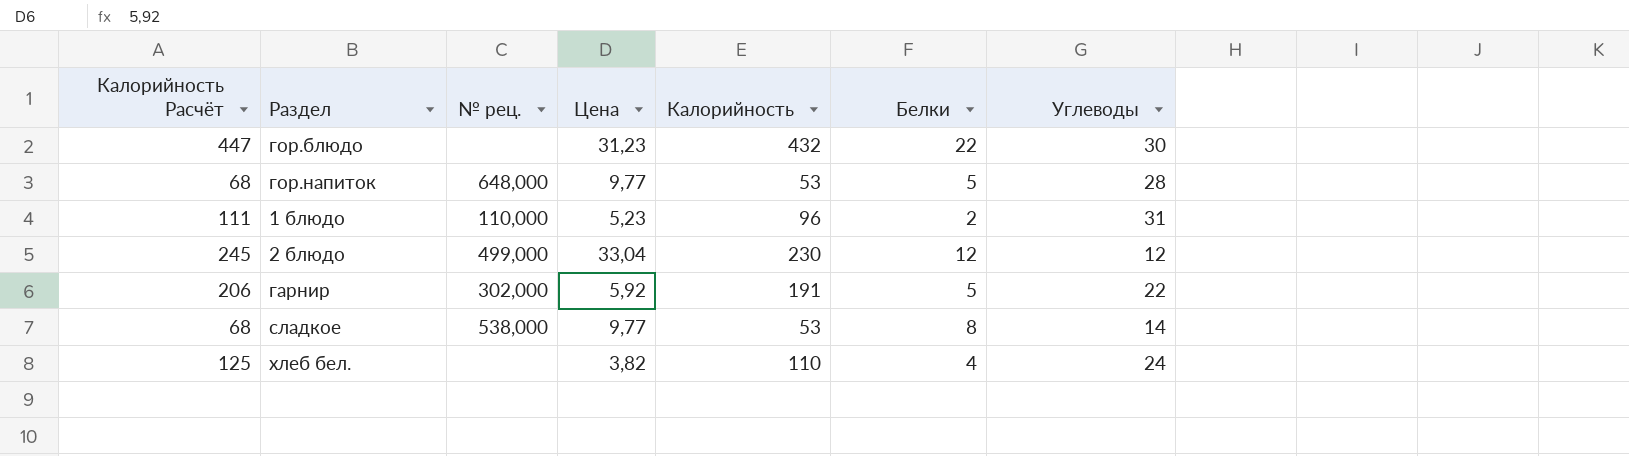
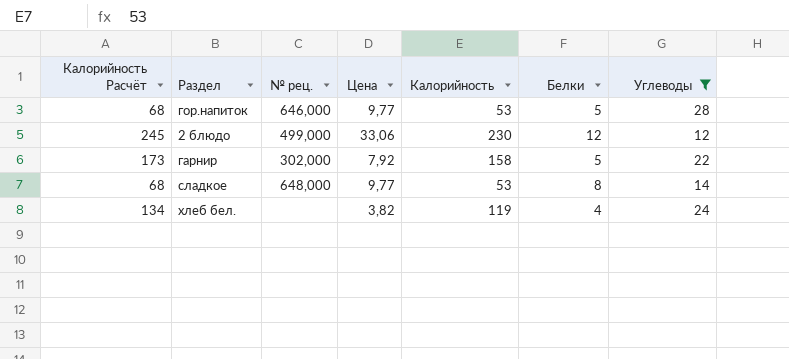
filter: none -> Углеводы <= 28
гор.напиток | № рец.: 648,000 -> 646,000
2 блюдо | Цена: 33,04 -> 33,06
гарнир | Калорийность Расчёт: 206 -> 173
гарнир | Цена: 5,92 -> 7,92
гарнир | Калорийность: 191 -> 158
сладкое | № рец.: 538,000 -> 648,000
хлеб бел. | Калорийность Расчёт: 125 -> 134
хлеб бел. | Калорийность: 110 -> 119

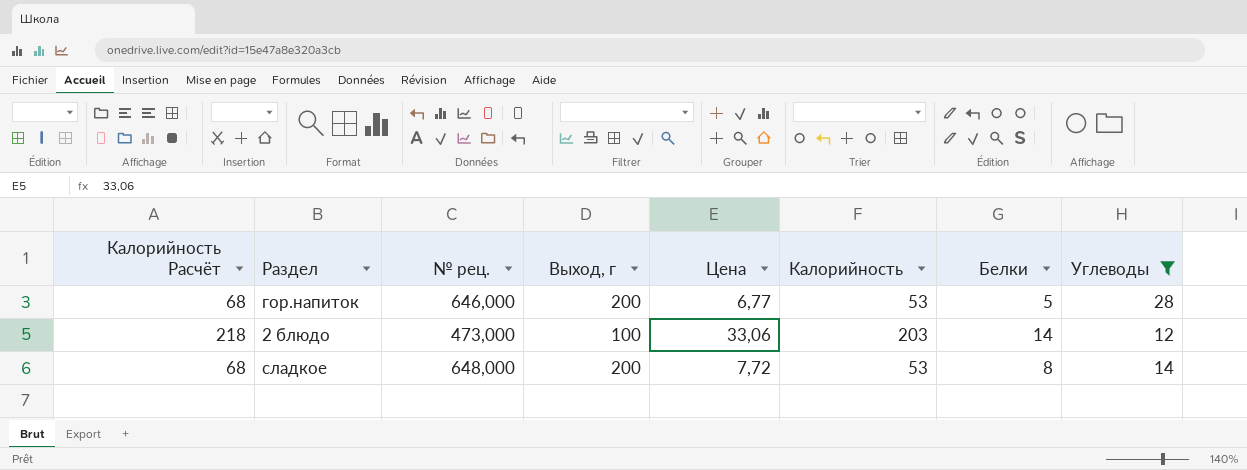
column Выход, г | position: none -> 4
row гарнир: 173 | 302,000 | 7,92 | 158 | 5 | 22 -> none
row хлеб бел.: 134 | none | 3,82 | 119 | 4 | 24 -> none
гор.напиток | Цена: 9,77 -> 6,77
2 блюдо | Калорийность Расчёт: 245 -> 218
2 блюдо | № рец.: 499,000 -> 473,000
2 блюдо | Калорийность: 230 -> 203
2 блюдо | Белки: 12 -> 14
сладкое | Цена: 9,77 -> 7,72

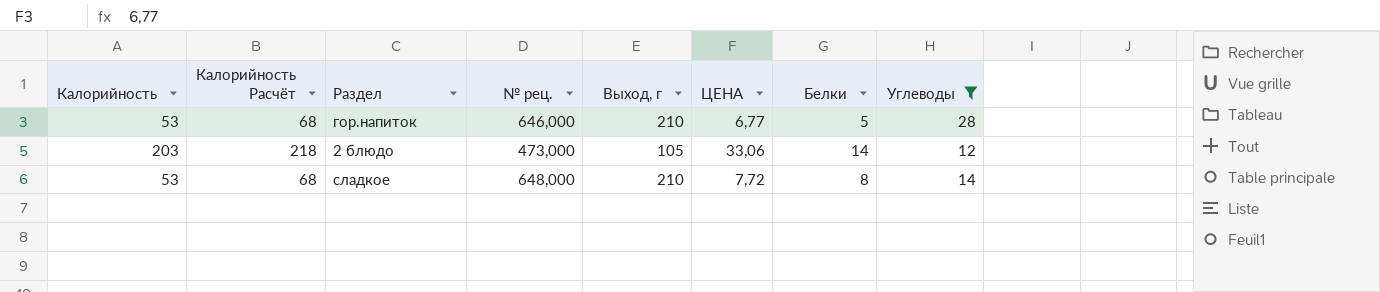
column Калорийность | position: 6 -> 1
column name: Цена -> ЦЕНА
гор.напиток | Выход, г: 200 -> 210
2 блюдо | Выход, г: 100 -> 105
сладкое | Выход, г: 200 -> 210

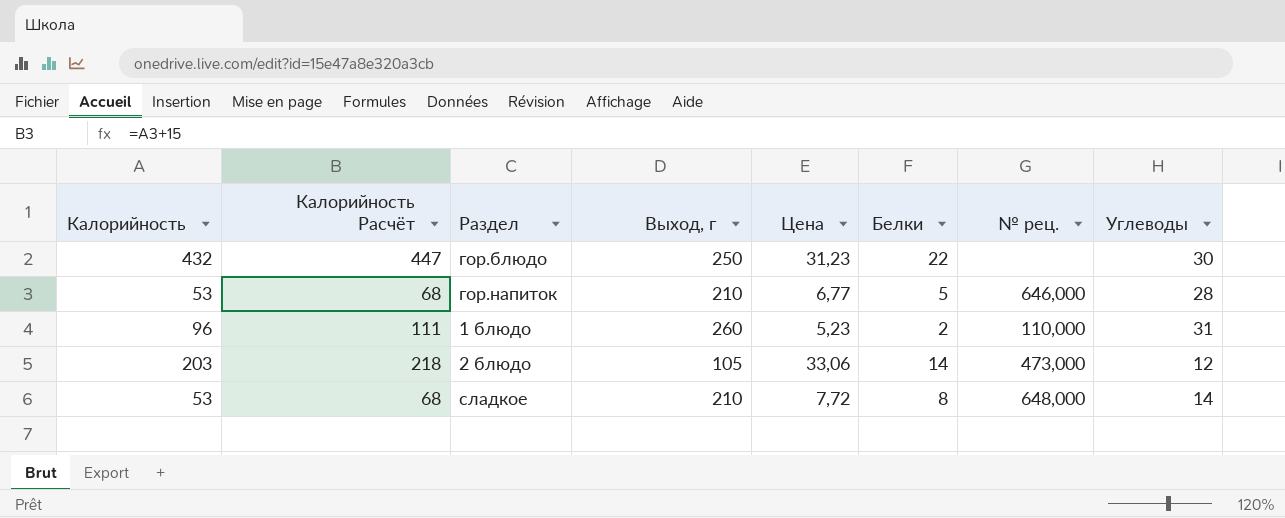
filter: Углеводы <= 28 -> none
column name: ЦЕНА -> Цена
column № рец. | position: 4 -> 7

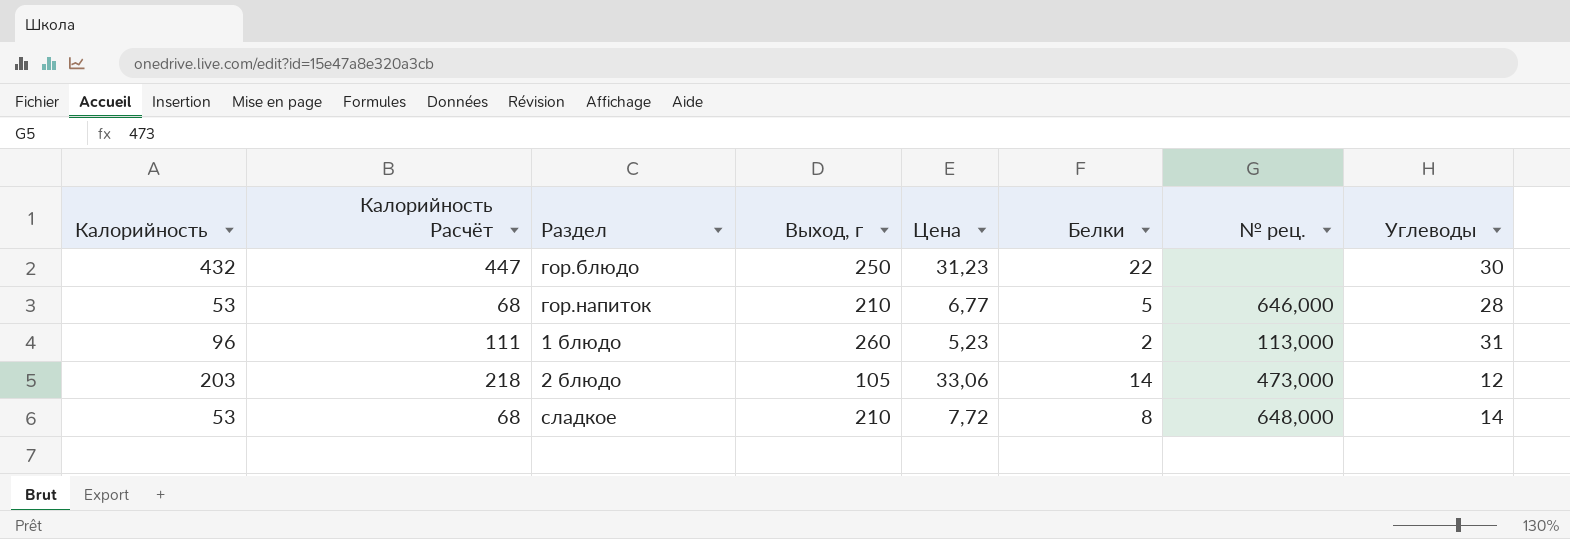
1 блюдо | № рец.: 110,000 -> 113,000

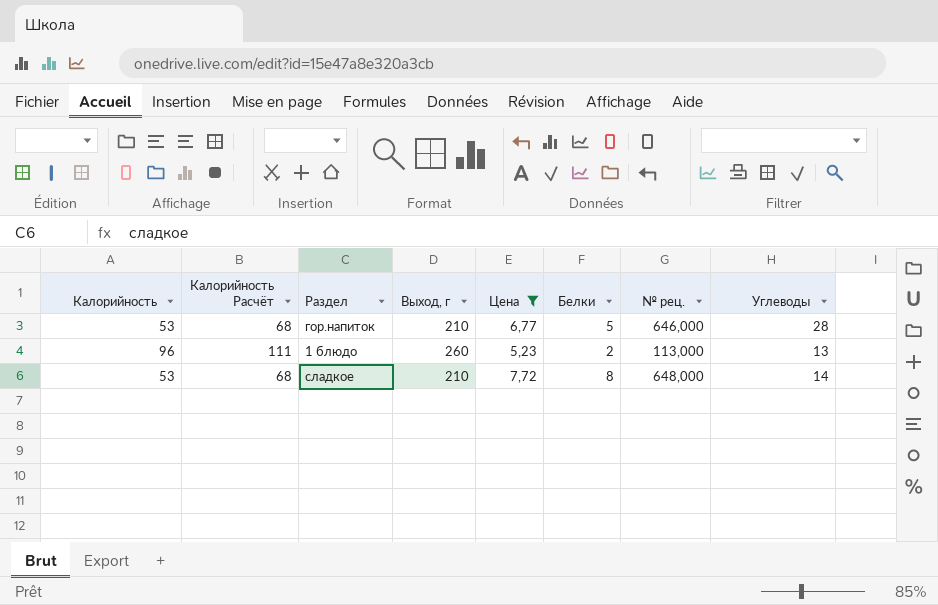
filter: none -> Цена <= 7,72
1 блюдо | Углеводы: 31 -> 13

